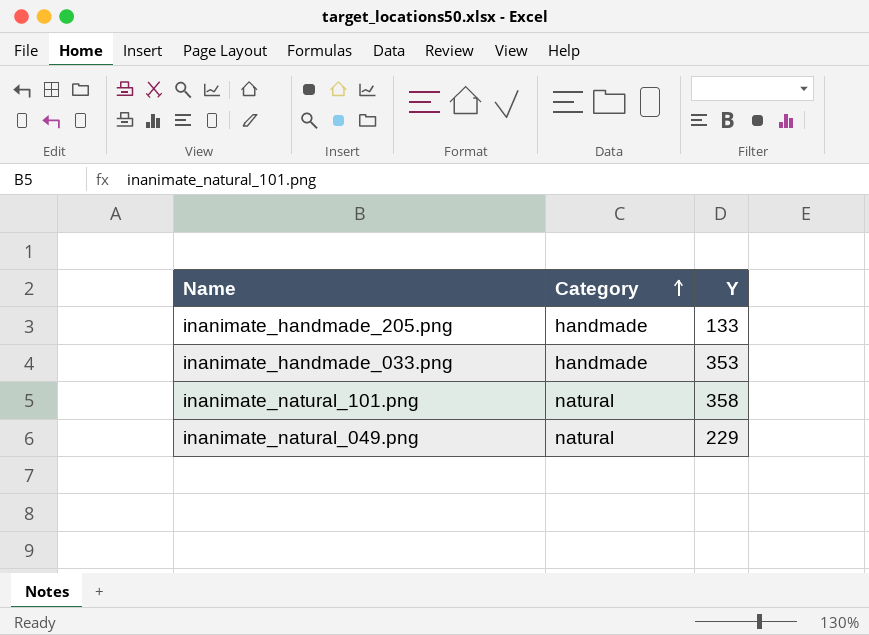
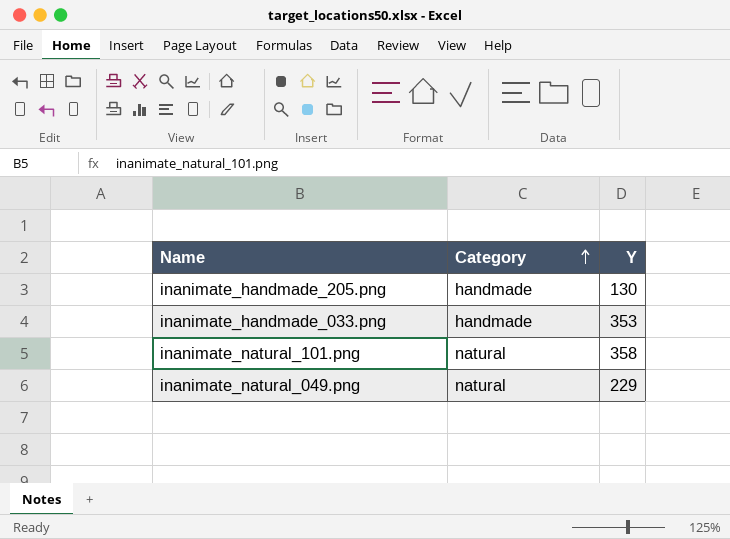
inanimate_handmade_205.png | Y: 133 -> 130

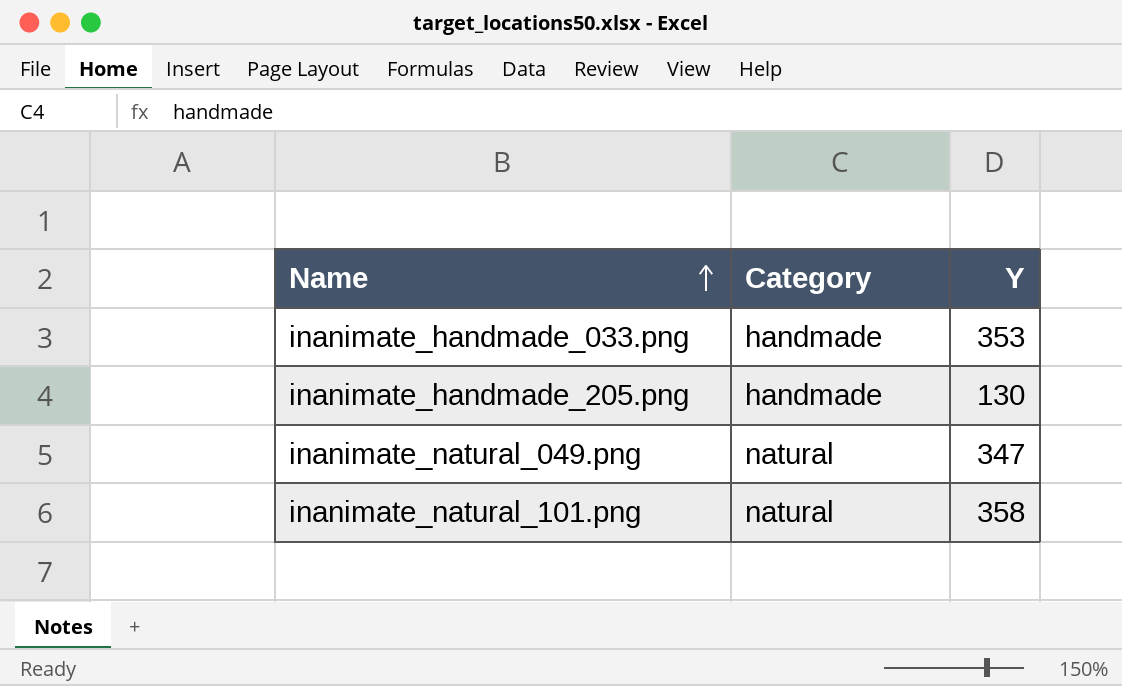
row order: Category ascending -> Name ascending
inanimate_natural_049.png | Y: 229 -> 347

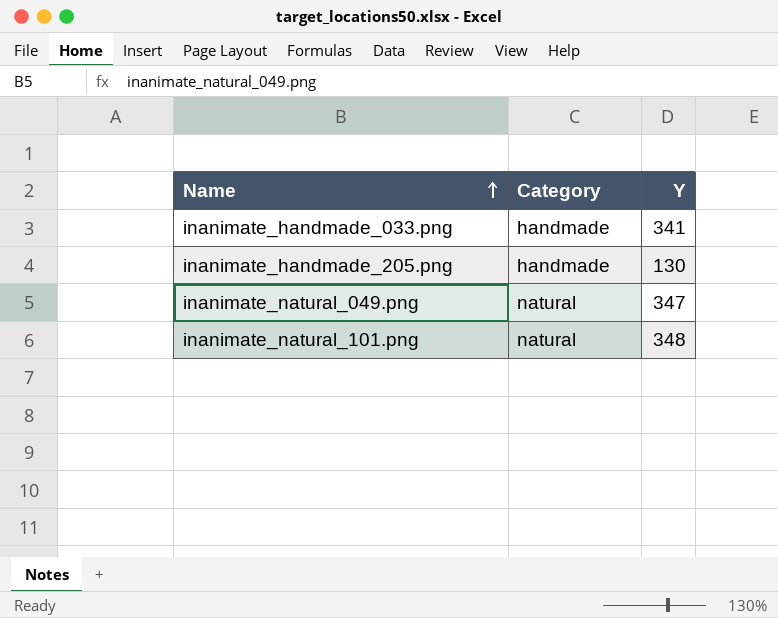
inanimate_handmade_033.png | Y: 353 -> 341
inanimate_natural_101.png | Y: 358 -> 348

